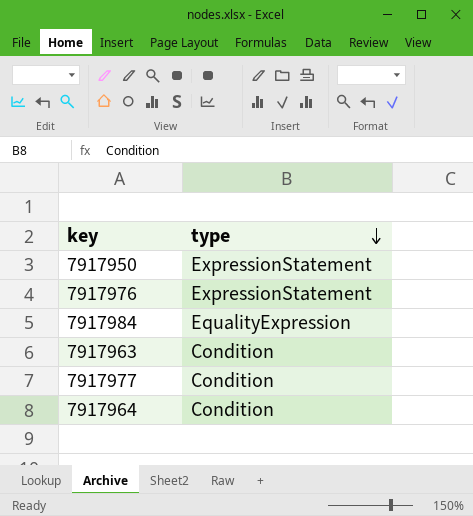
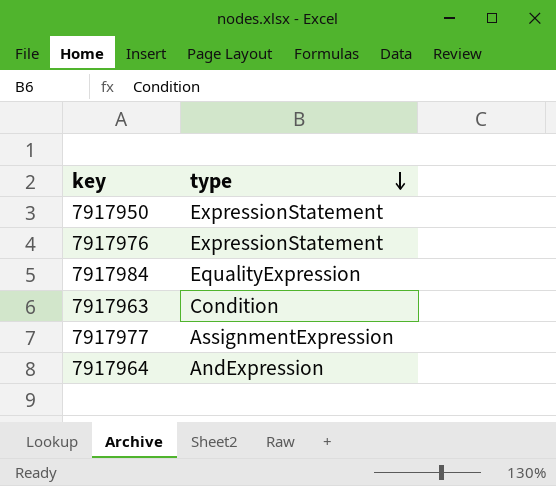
7917977 | type: Condition -> AssignmentExpression
7917964 | type: Condition -> AndExpression

